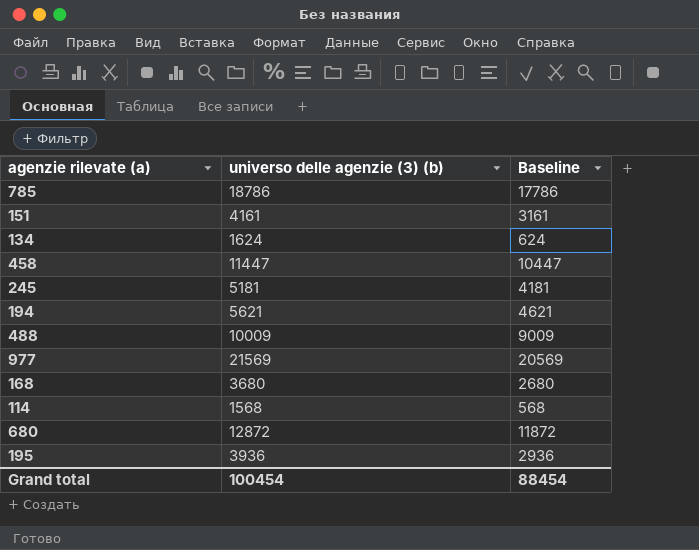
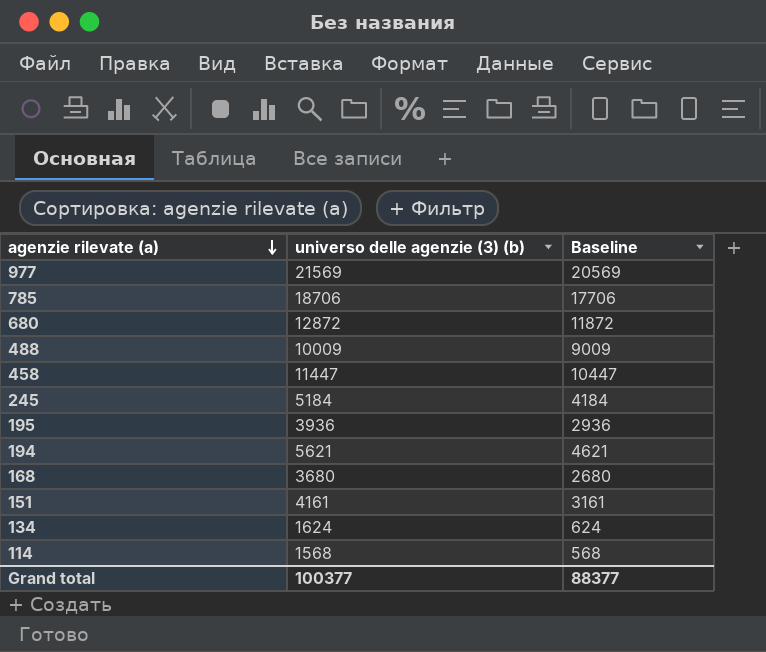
row order: none -> agenzie rilevate (a) descending
785 | universo delle agenzie (3) (b): 18786 -> 18706
785 | Baseline: 17786 -> 17706
245 | universo delle agenzie (3) (b): 5181 -> 5184
245 | Baseline: 4181 -> 4184
Grand total | universo delle agenzie (3) (b): 100454 -> 100377
Grand total | Baseline: 88454 -> 88377

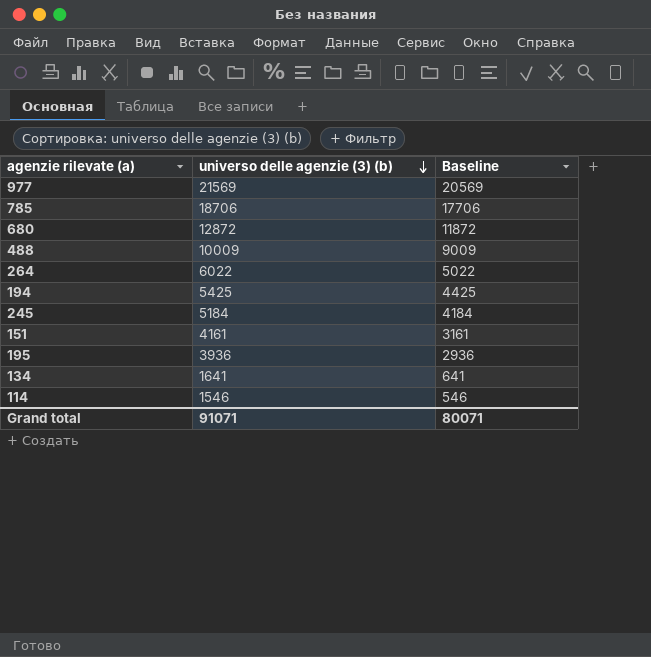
row order: agenzie rilevate (a) descending -> universo delle agenzie (3) (b) descending
row 458: 11447 | 10447 -> none
row 168: 3680 | 2680 -> none
row 264: none -> 6022 | 5022
194 | universo delle agenzie (3) (b): 5621 -> 5425
194 | Baseline: 4621 -> 4425
134 | universo delle agenzie (3) (b): 1624 -> 1641
134 | Baseline: 624 -> 641
114 | universo delle agenzie (3) (b): 1568 -> 1546
114 | Baseline: 568 -> 546
Grand total | universo delle agenzie (3) (b): 100377 -> 91071
Grand total | Baseline: 88377 -> 80071

